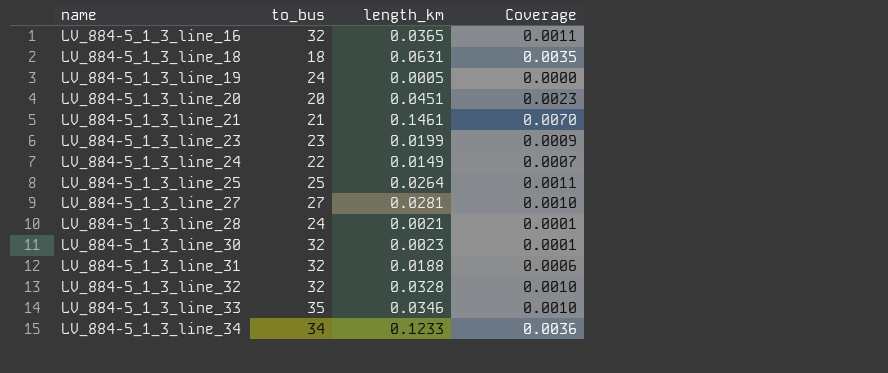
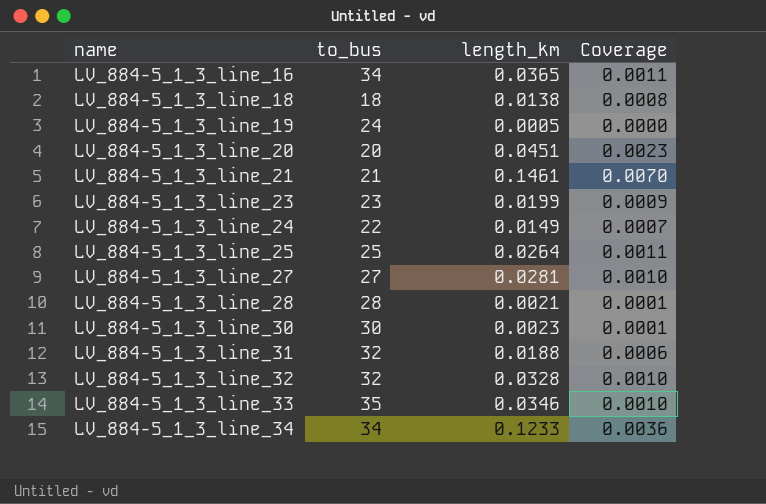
LV_884-5_1_3_line_16 | to_bus: 32 -> 34
LV_884-5_1_3_line_18 | length_km: 0.0631 -> 0.0138
LV_884-5_1_3_line_18 | Coverage: 0.0035 -> 0.0008
LV_884-5_1_3_line_28 | to_bus: 24 -> 28
LV_884-5_1_3_line_30 | to_bus: 32 -> 30

